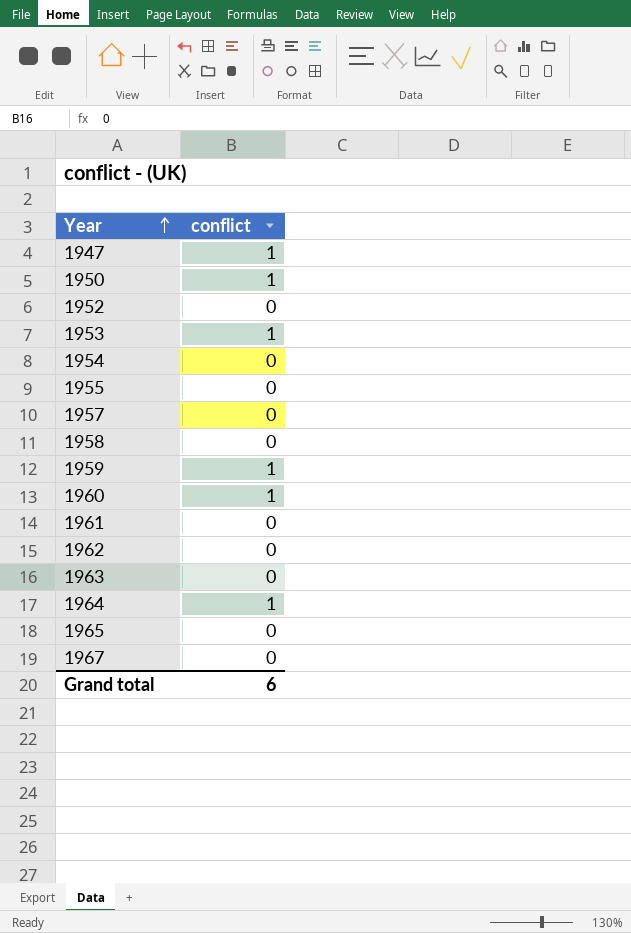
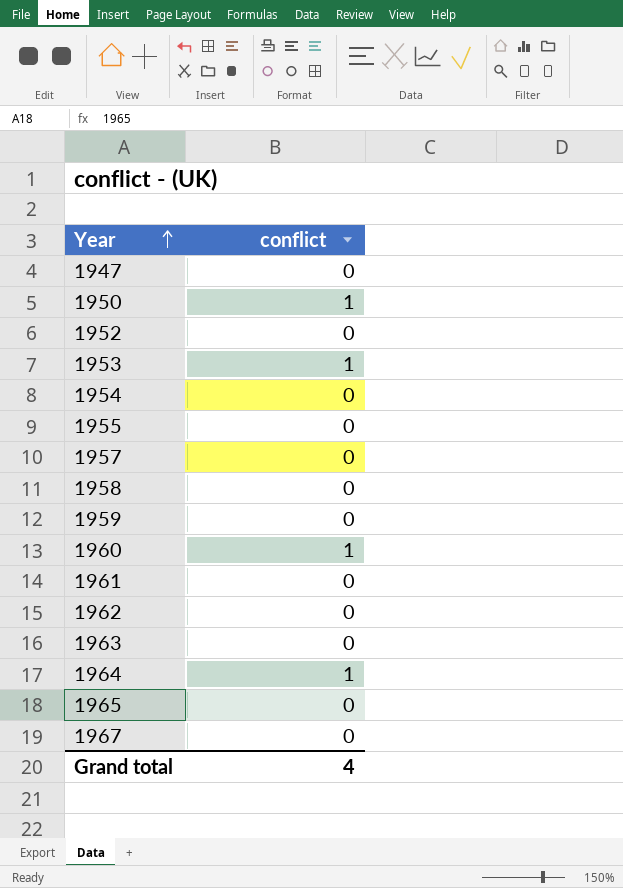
1947 | conflict: 1 -> 0
1959 | conflict: 1 -> 0
Grand total | conflict: 6 -> 4

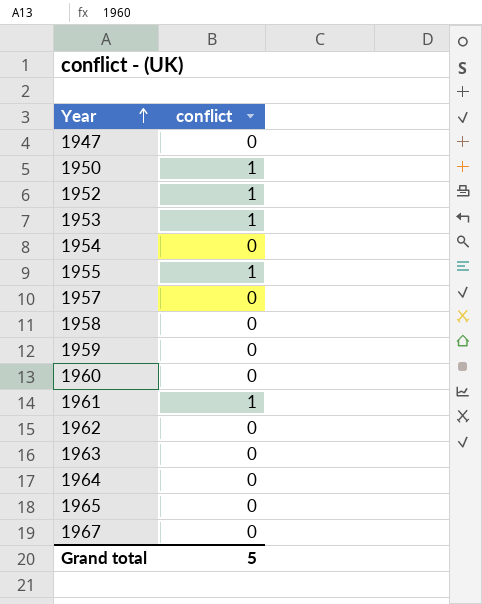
1952 | conflict: 0 -> 1
1955 | conflict: 0 -> 1
1960 | conflict: 1 -> 0
1961 | conflict: 0 -> 1
1964 | conflict: 1 -> 0
Grand total | conflict: 4 -> 5

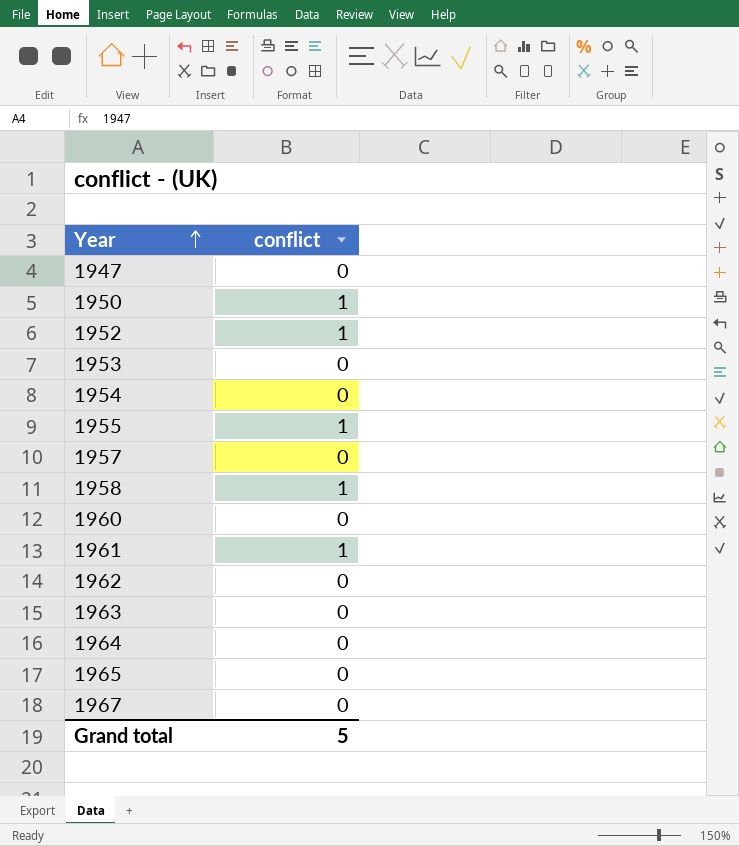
row 1959: 0 -> none
1953 | conflict: 1 -> 0
1958 | conflict: 0 -> 1

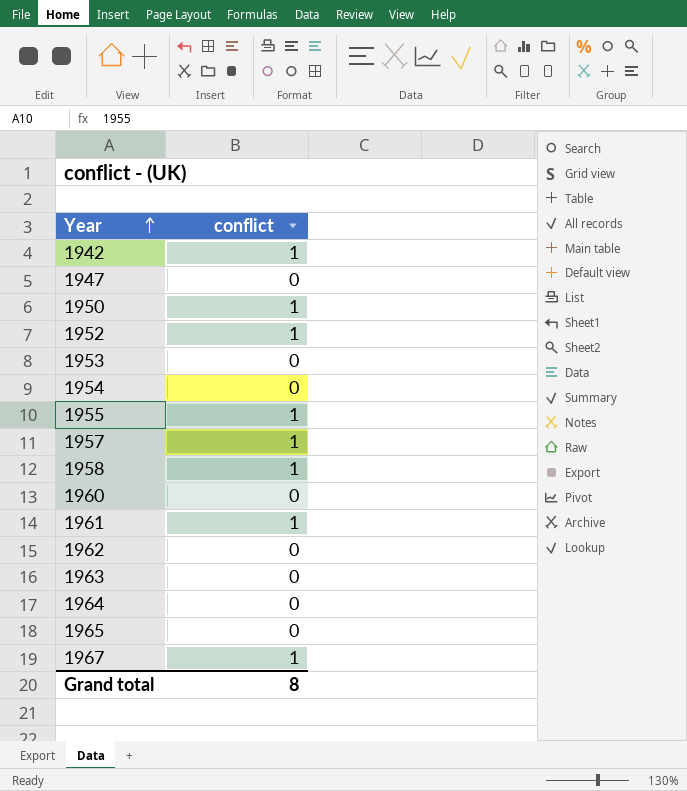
row 1942: none -> 1
1957 | conflict: 0 -> 1
1967 | conflict: 0 -> 1
Grand total | conflict: 5 -> 8

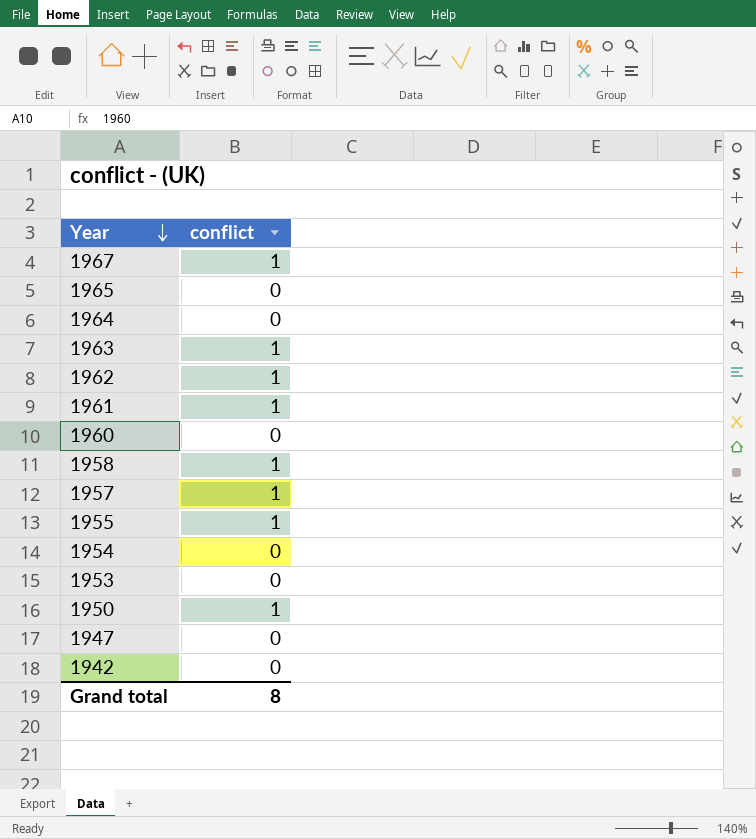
row order: Year ascending -> Year descending
row 1952: 1 -> none
1963 | conflict: 0 -> 1
1962 | conflict: 0 -> 1
1942 | conflict: 1 -> 0

